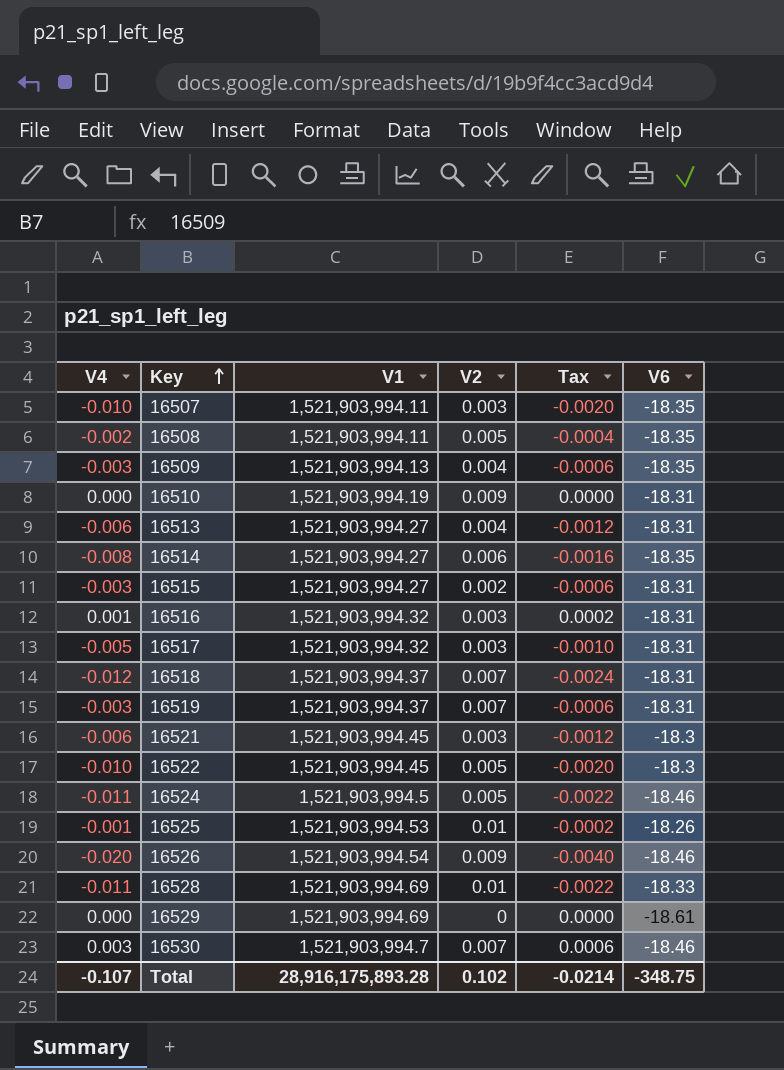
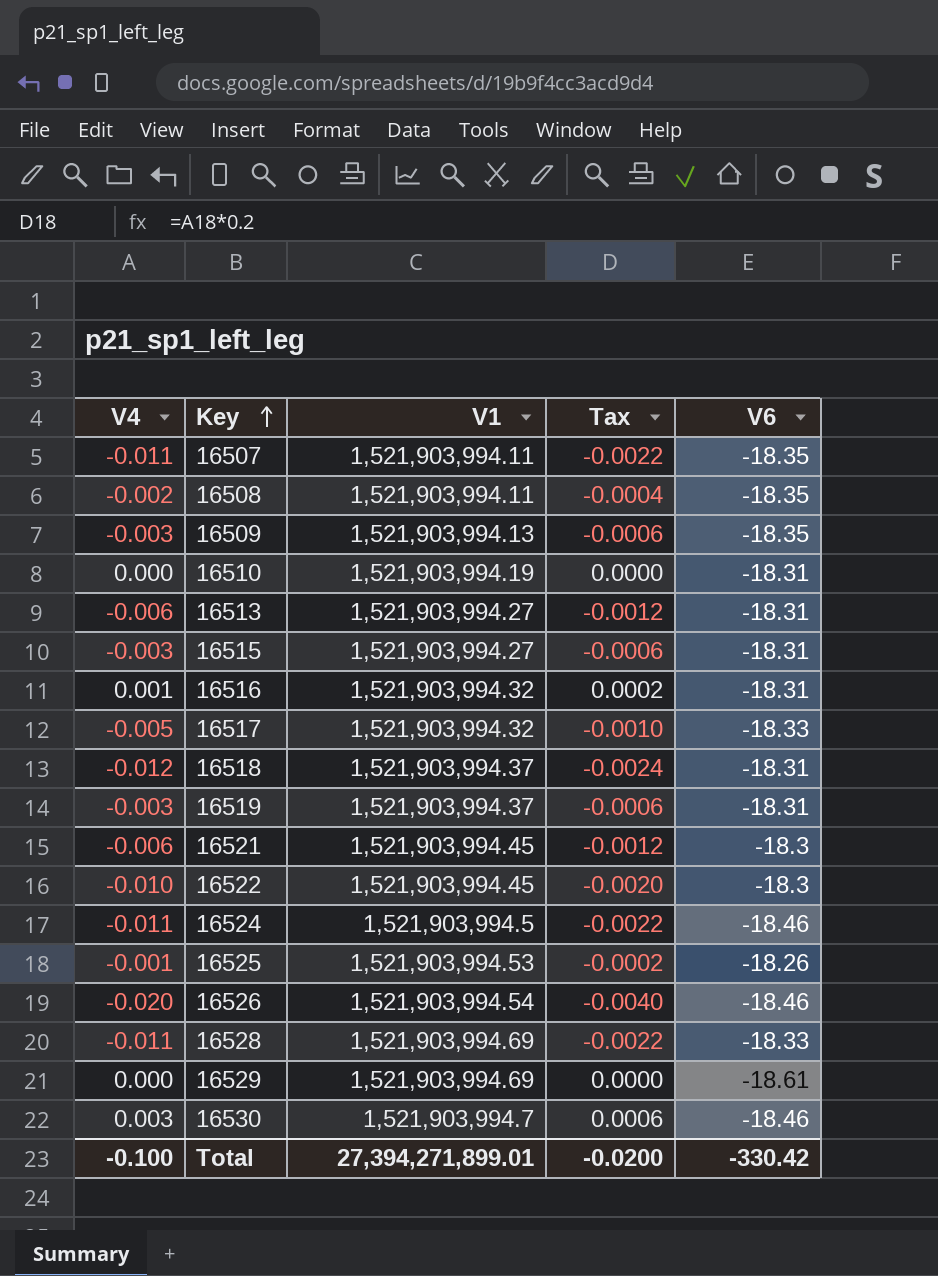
column V2 | position: 4 -> none
row 16514: -0.008 | 1,521,903,994.27 | 0.006 | -0.0016 | -18.35 -> none
16507 | V4: -0.010 -> -0.011
16507 | Tax: -0.0020 -> -0.0022
16517 | V6: -18.31 -> -18.33
Total | V4: -0.107 -> -0.100
Total | V1: 28,916,175,893.28 -> 27,394,271,899.01
Total | Tax: -0.0214 -> -0.0200
Total | V6: -348.75 -> -330.42

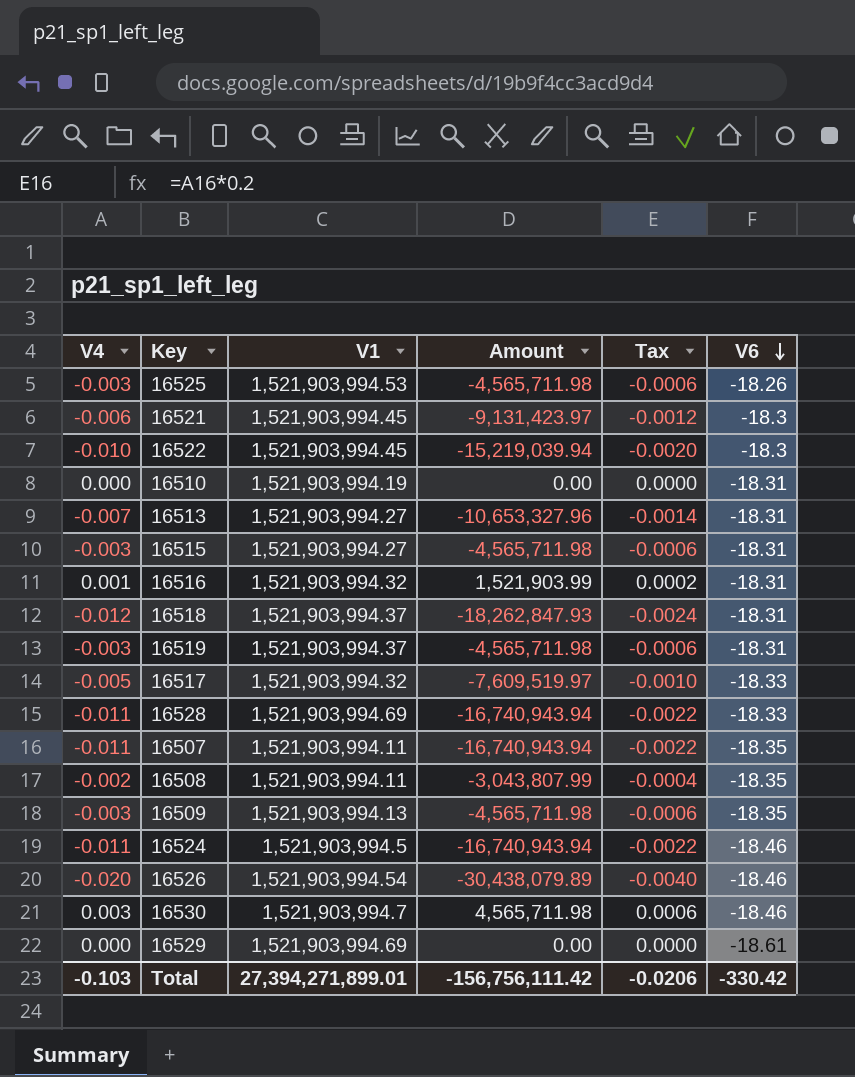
row order: Key ascending -> V6 descending
column Amount | formula: none -> [V4] * [V1]
16525 | V4: -0.001 -> -0.003
16525 | Tax: -0.0002 -> -0.0006
16513 | V4: -0.006 -> -0.007
16513 | Tax: -0.0012 -> -0.0014
Total | V4: -0.100 -> -0.103
Total | Tax: -0.0200 -> -0.0206

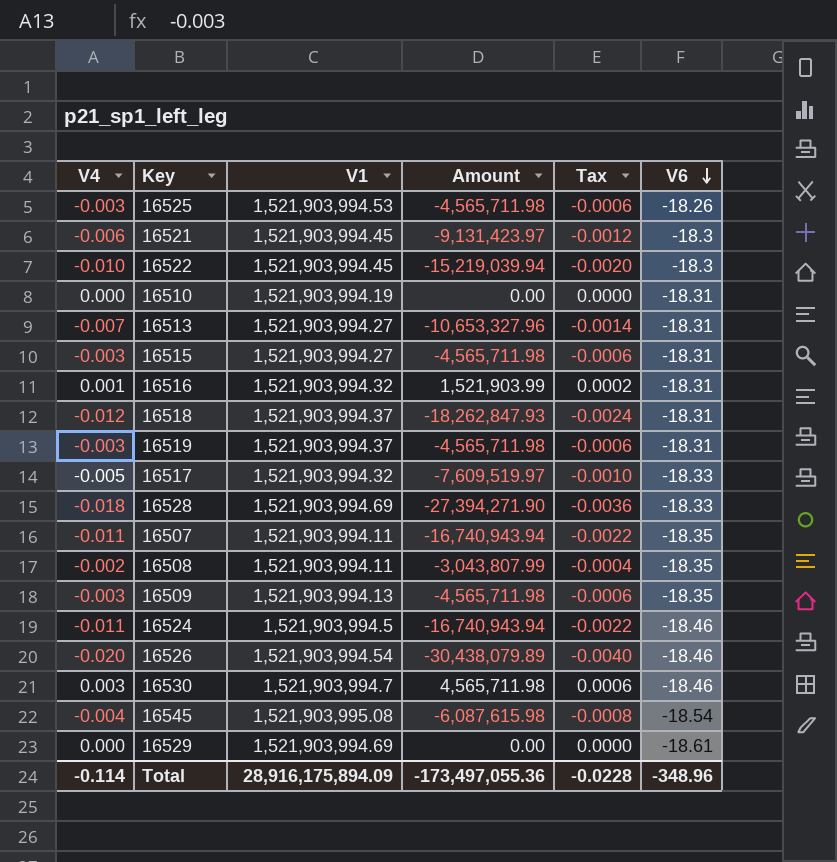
16528 | V4: -0.011 -> -0.018
16528 | Amount: -16,740,943.94 -> -27,394,271.90
16528 | Tax: -0.0022 -> -0.0036
row 16545: none -> -0.004 | 1,521,903,995.08 | -6,087,615.98 | -0.0008 | -18.54
Total | V4: -0.103 -> -0.114
Total | V1: 27,394,271,899.01 -> 28,916,175,894.09
Total | Amount: -156,756,111.42 -> -173,497,055.36
Total | Tax: -0.0206 -> -0.0228
Total | V6: -330.42 -> -348.96

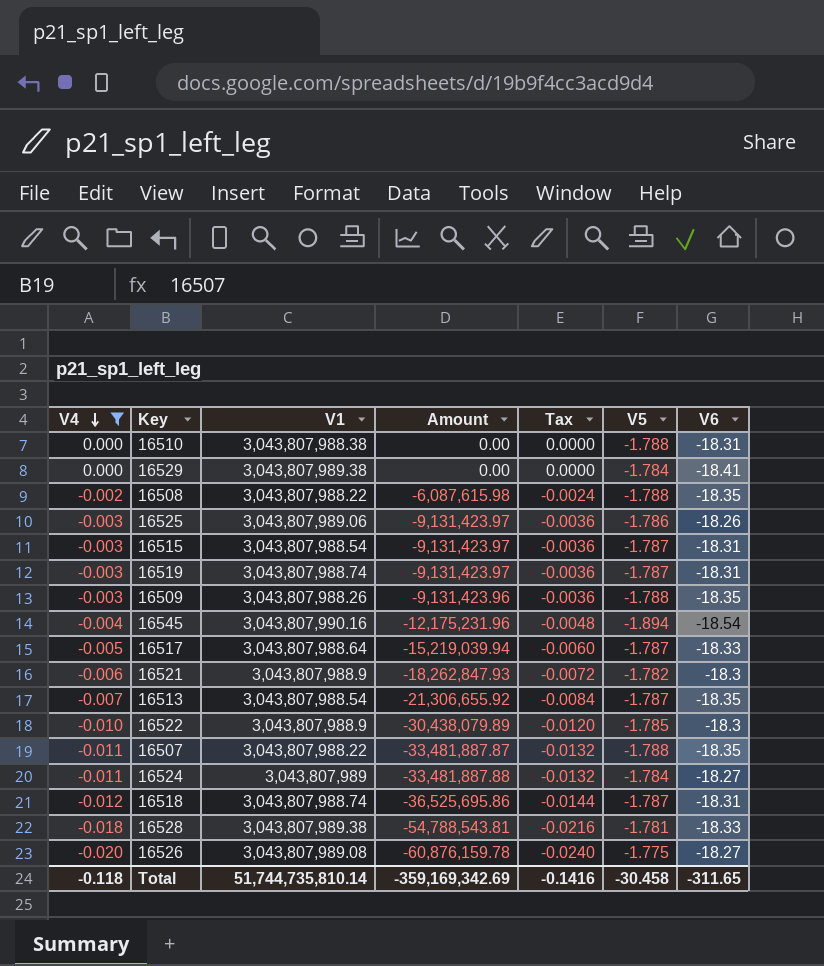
filter: none -> V4 <= 0.000
row order: V6 descending -> V4 descending
column Tax | formula: [V4] * 0.2 -> [V4] * 1.2
column V5 | position: none -> 6
16510 | V1: 1,521,903,994.19 -> 3,043,807,988.38
16529 | V1: 1,521,903,994.69 -> 3,043,807,989.38
16529 | V6: -18.61 -> -18.41
16508 | V1: 1,521,903,994.11 -> 3,043,807,988.22
16508 | Amount: -3,043,807.99 -> -6,087,615.98
16525 | V1: 1,521,903,994.53 -> 3,043,807,989.06
16525 | Amount: -4,565,711.98 -> -9,131,423.97
16515 | V1: 1,521,903,994.27 -> 3,043,807,988.54
16515 | Amount: -4,565,711.98 -> -9,131,423.97
16519 | V1: 1,521,903,994.37 -> 3,043,807,988.74
16519 | Amount: -4,565,711.98 -> -9,131,423.97
16509 | V1: 1,521,903,994.13 -> 3,043,807,988.26
16509 | Amount: -4,565,711.98 -> -9,131,423.96
16545 | V1: 1,521,903,995.08 -> 3,043,807,990.16
16545 | Amount: -6,087,615.98 -> -12,175,231.96
16517 | V1: 1,521,903,994.32 -> 3,043,807,988.64
16517 | Amount: -7,609,519.97 -> -15,219,039.94
16521 | V1: 1,521,903,994.45 -> 3,043,807,988.9
16521 | Amount: -9,131,423.97 -> -18,262,847.93
16513 | V1: 1,521,903,994.27 -> 3,043,807,988.54
16513 | Amount: -10,653,327.96 -> -21,306,655.92
16513 | V6: -18.31 -> -18.35
16522 | V1: 1,521,903,994.45 -> 3,043,807,988.9
16522 | Amount: -15,219,039.94 -> -30,438,079.89
16507 | V1: 1,521,903,994.11 -> 3,043,807,988.22
16507 | Amount: -16,740,943.94 -> -33,481,887.87
16524 | V1: 1,521,903,994.5 -> 3,043,807,989
16524 | Amount: -16,740,943.94 -> -33,481,887.88
16524 | V6: -18.46 -> -18.27
16518 | V1: 1,521,903,994.37 -> 3,043,807,988.74
16518 | Amount: -18,262,847.93 -> -36,525,695.86
16528 | V1: 1,521,903,994.69 -> 3,043,807,989.38
16528 | Amount: -27,394,271.90 -> -54,788,543.81
16526 | V1: 1,521,903,994.54 -> 3,043,807,989.08
16526 | Amount: -30,438,079.89 -> -60,876,159.78
16526 | V6: -18.46 -> -18.27
Total | V4: -0.114 -> -0.118
Total | V1: 28,916,175,894.09 -> 51,744,735,810.14
Total | Amount: -173,497,055.36 -> -359,169,342.69
Total | Tax: -0.0228 -> -0.1416
Total | V6: -348.96 -> -311.65

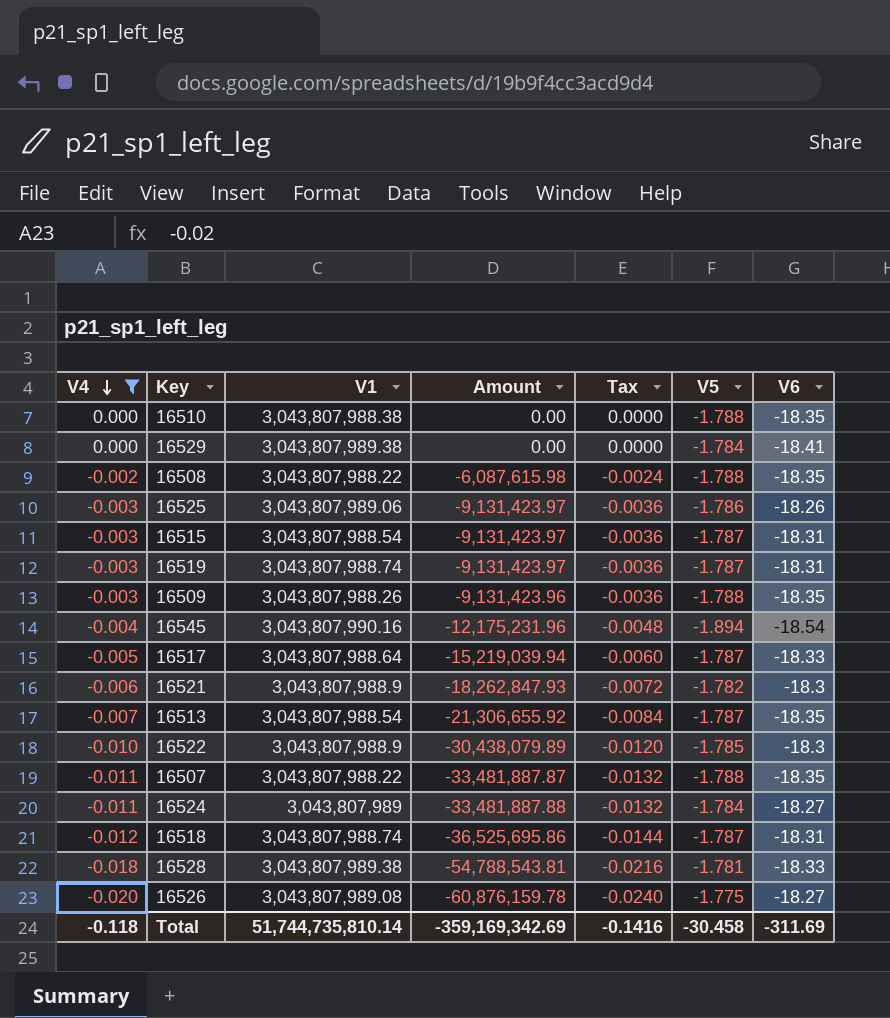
16510 | V6: -18.31 -> -18.35
Total | V6: -311.65 -> -311.69

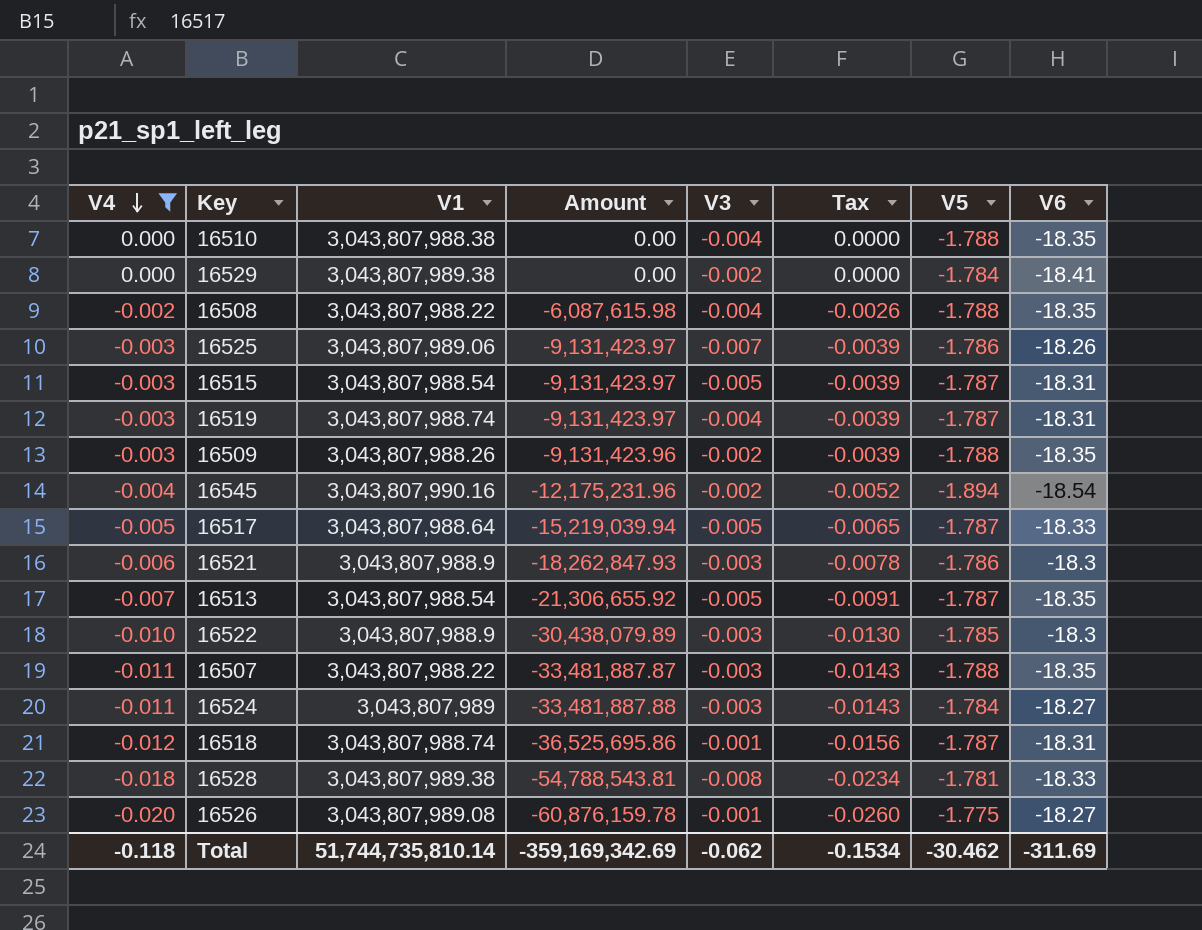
column V3 | position: none -> 5
column Tax | formula: [V4] * 1.2 -> [V4] * 1.3
16521 | V5: -1.782 -> -1.786
Total | Tax: -0.1416 -> -0.1534
Total | V5: -30.458 -> -30.462

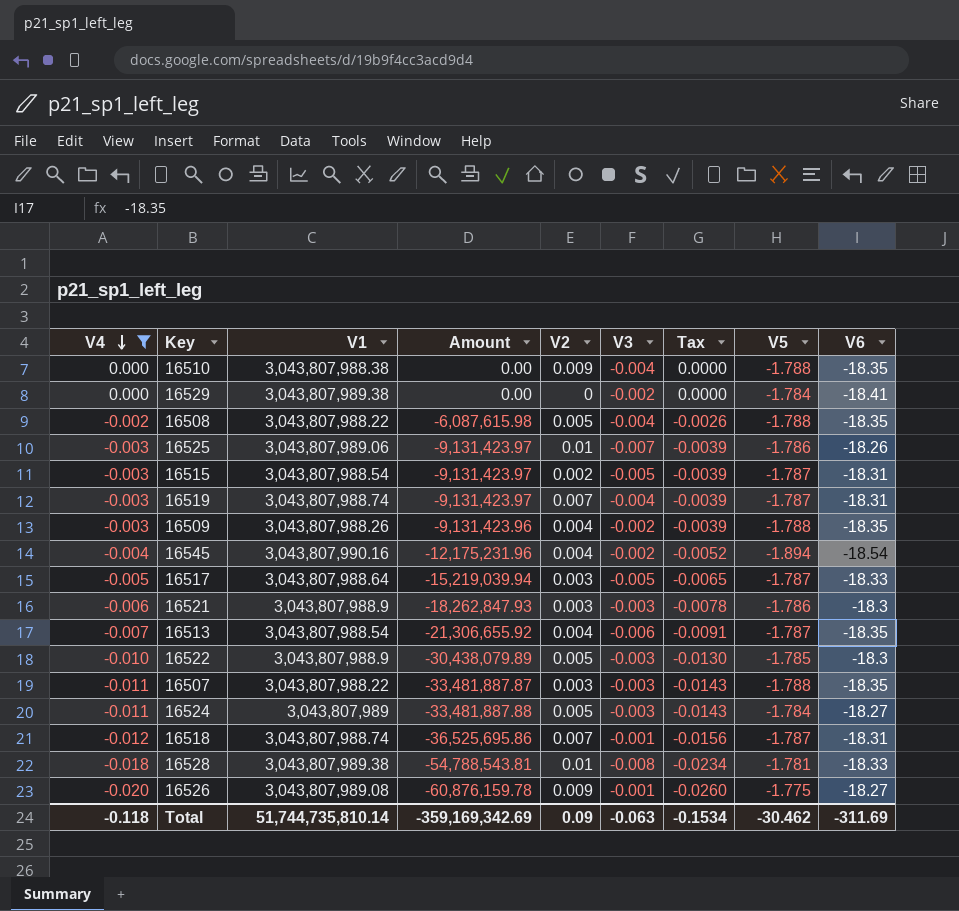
column V2 | position: none -> 5
16513 | V3: -0.005 -> -0.006
Total | V3: -0.062 -> -0.063

